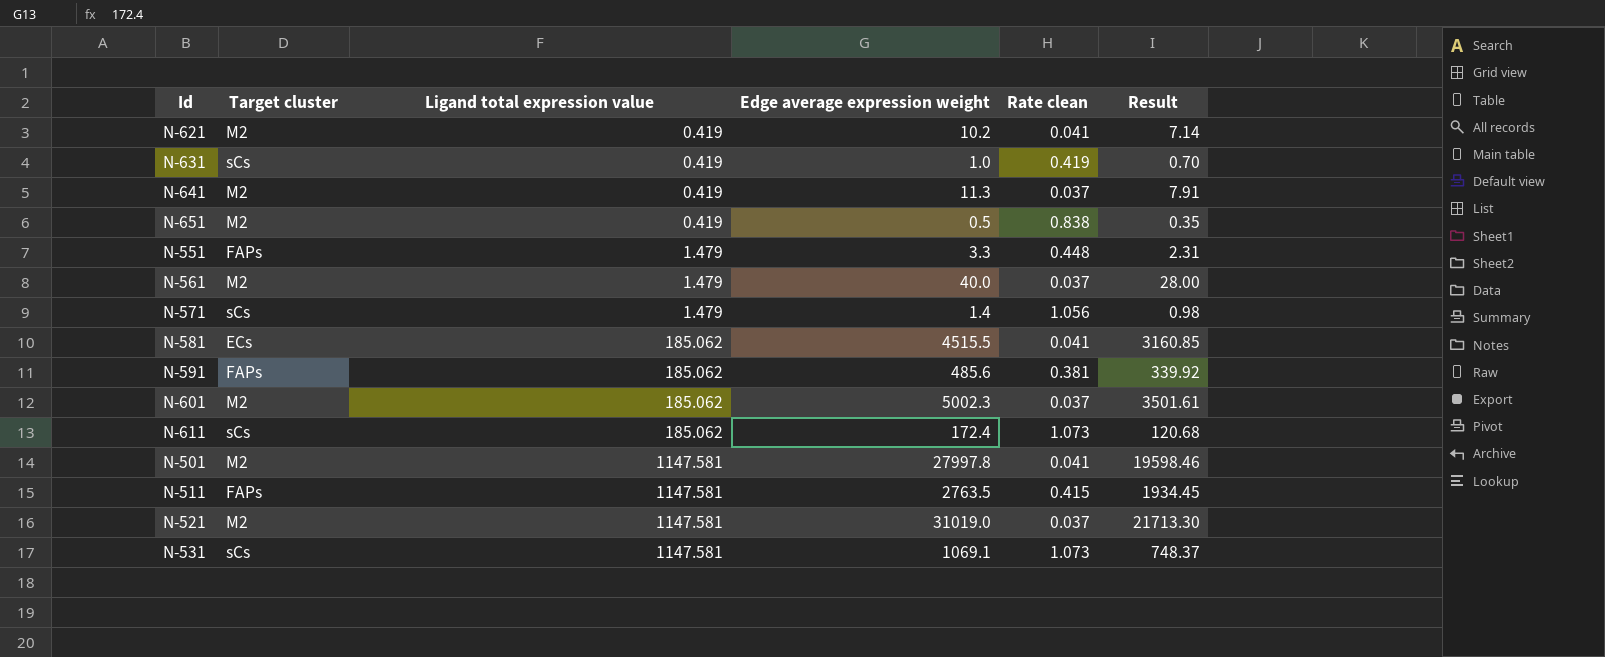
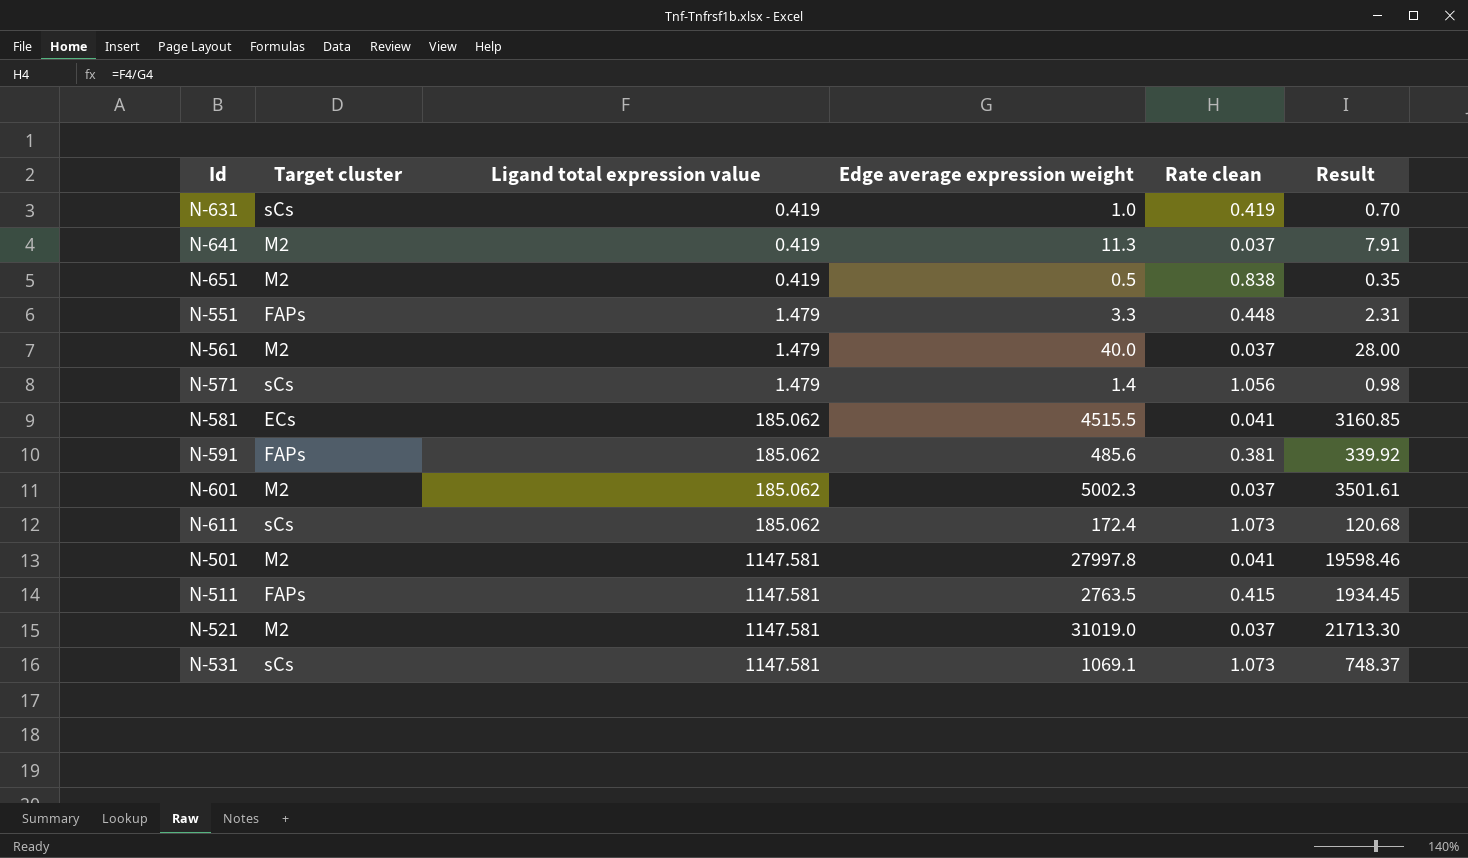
row N-621: M2 | 0.419 | 10.2 | 0.041 | 7.14 -> none

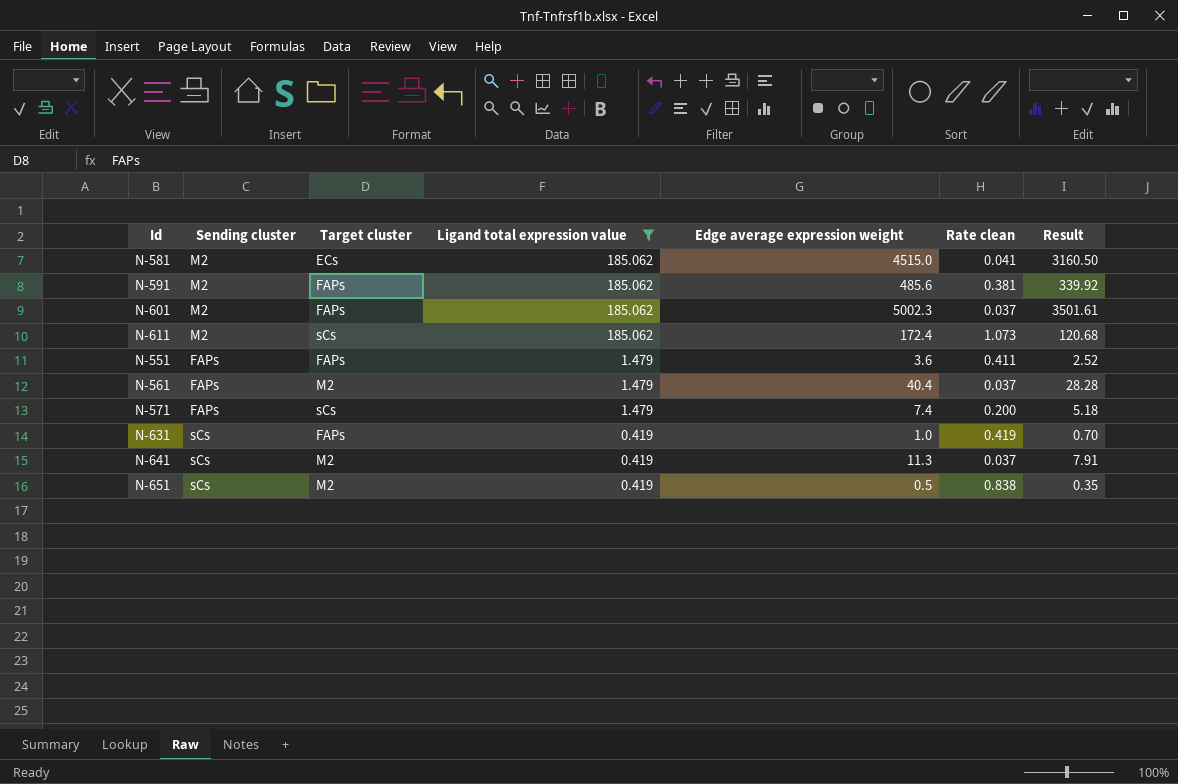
filter: none -> Ligand total expression value != 1147.581
row order: Ligand total expression value ascending -> Ligand total expression value descending
column Sending cluster | position: none -> 2
N-581 | Edge average expression weight: 4515.5 -> 4515.0
N-581 | Result: 3160.85 -> 3160.50
N-601 | Target cluster: M2 -> FAPs
N-551 | Edge average expression weight: 3.3 -> 3.6
N-551 | Rate clean: 0.448 -> 0.411
N-551 | Result: 2.31 -> 2.52
N-561 | Edge average expression weight: 40.0 -> 40.4
N-561 | Result: 28.00 -> 28.28
N-571 | Edge average expression weight: 1.4 -> 7.4
N-571 | Rate clean: 1.056 -> 0.200
N-571 | Result: 0.98 -> 5.18
N-631 | Target cluster: sCs -> FAPs

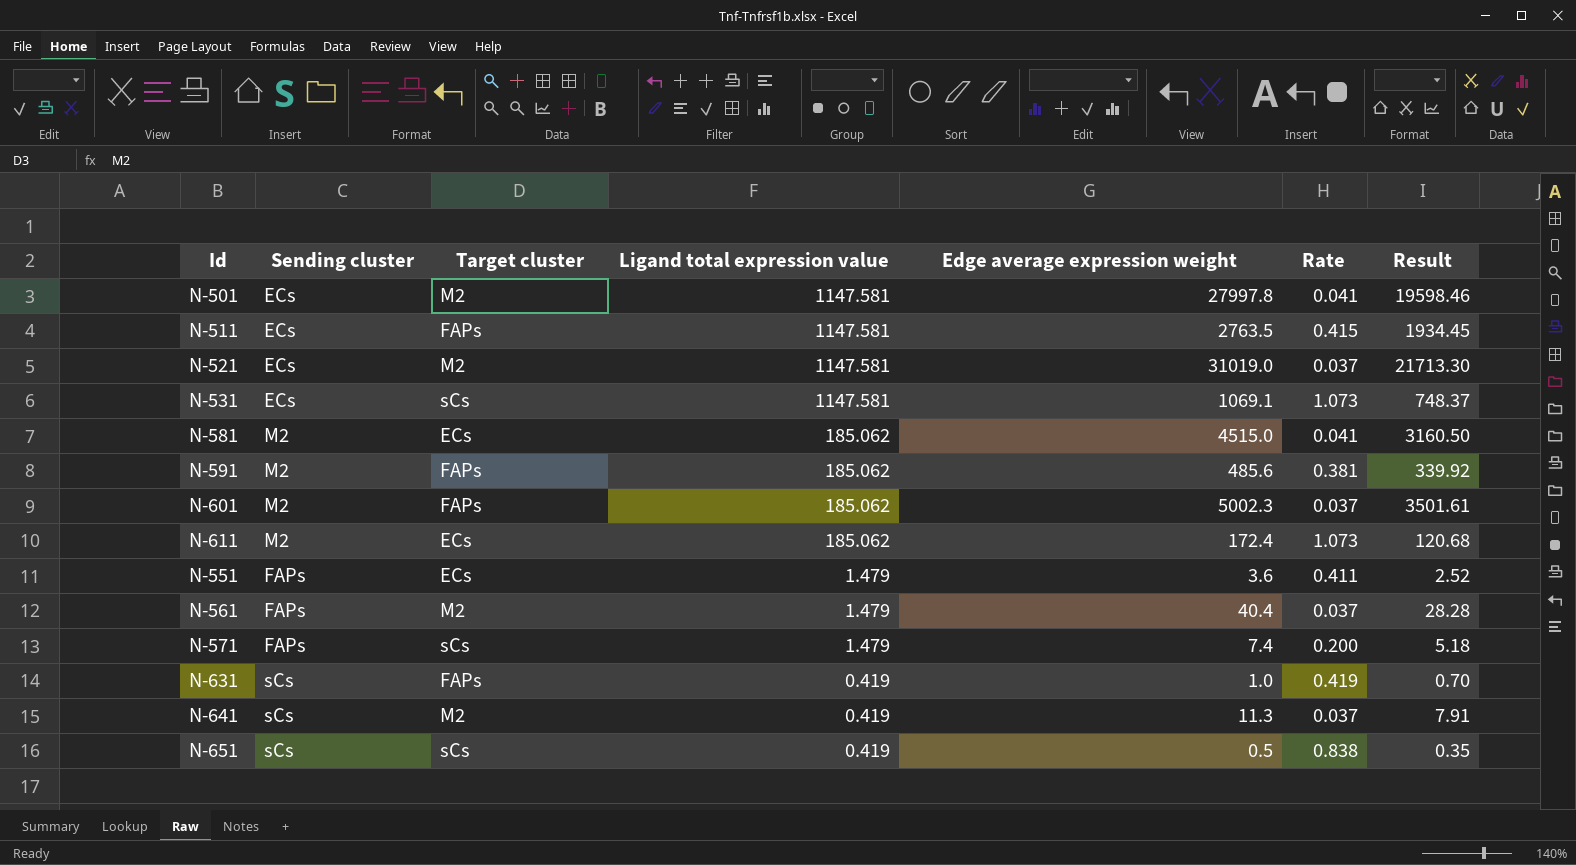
filter: Ligand total expression value != 1147.581 -> none
column name: Rate clean -> Rate
N-611 | Target cluster: sCs -> ECs
N-551 | Target cluster: FAPs -> ECs
N-651 | Target cluster: M2 -> sCs

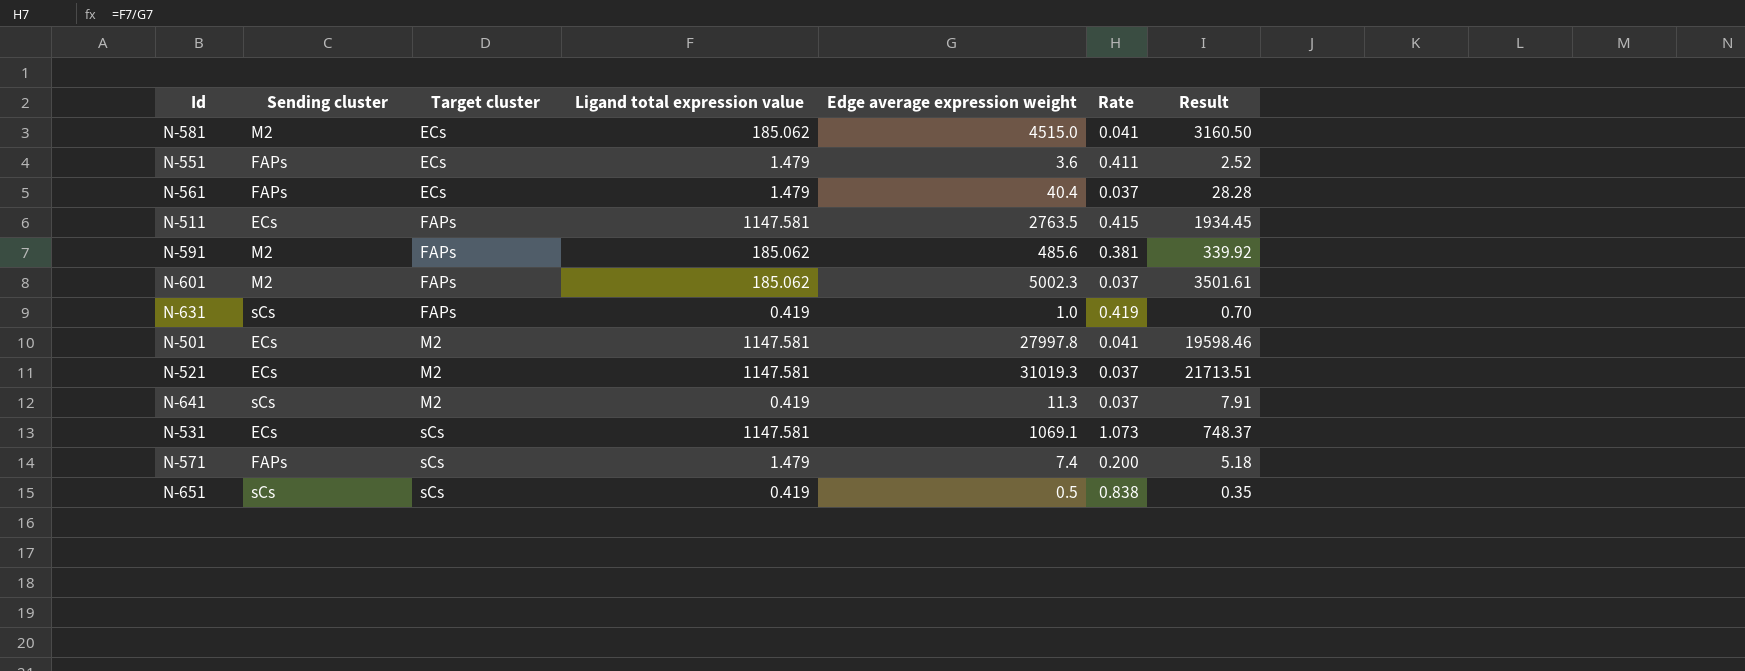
row order: Ligand total expression value descending -> Target cluster ascending
row N-611: M2 | ECs | 185.062 | 172.4 | 1.073 | 120.68 -> none
N-561 | Target cluster: M2 -> ECs
N-521 | Edge average expression weight: 31019.0 -> 31019.3
N-521 | Result: 21713.30 -> 21713.51

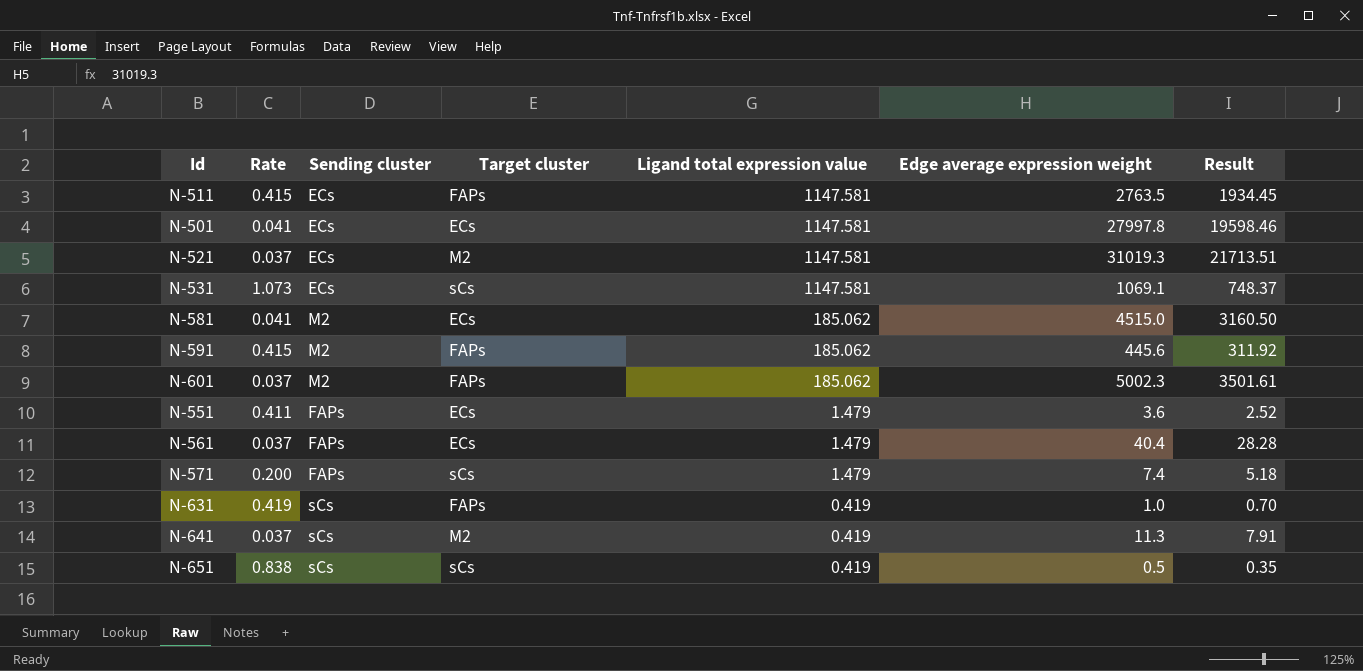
row order: Target cluster ascending -> Ligand total expression value descending
column Rate | position: 6 -> 2
N-501 | Target cluster: M2 -> ECs
N-591 | Rate: 0.381 -> 0.415
N-591 | Edge average expression weight: 485.6 -> 445.6
N-591 | Result: 339.92 -> 311.92

